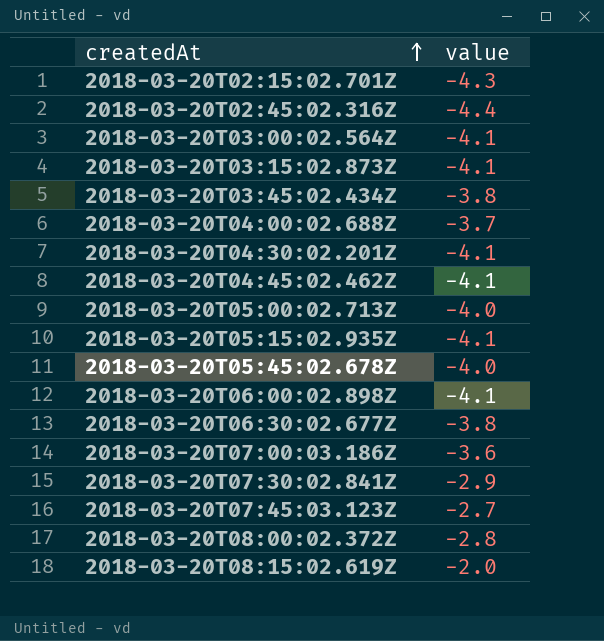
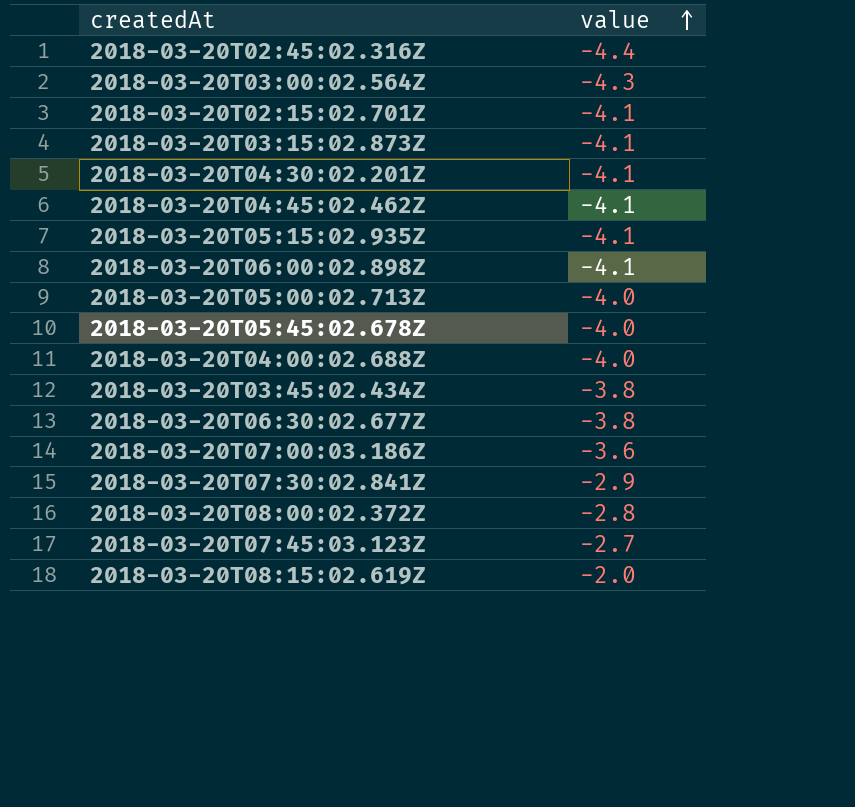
row order: createdAt ascending -> value ascending
2018-03-20T03:00:02.564Z | value: -4.1 -> -4.3
2018-03-20T02:15:02.701Z | value: -4.3 -> -4.1
2018-03-20T04:00:02.688Z | value: -3.7 -> -4.0

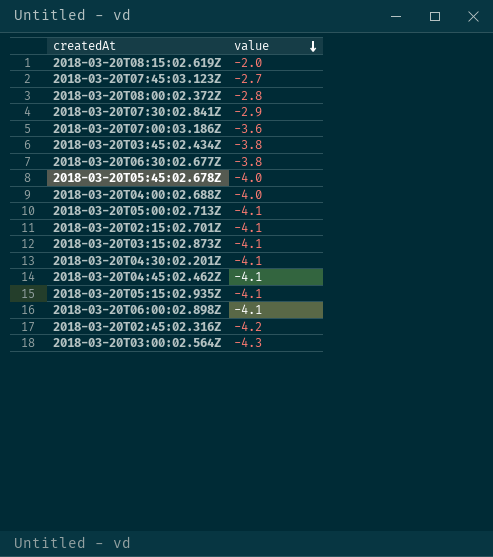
row order: value ascending -> value descending
2018-03-20T05:00:02.713Z | value: -4.0 -> -4.1
2018-03-20T02:45:02.316Z | value: -4.4 -> -4.2

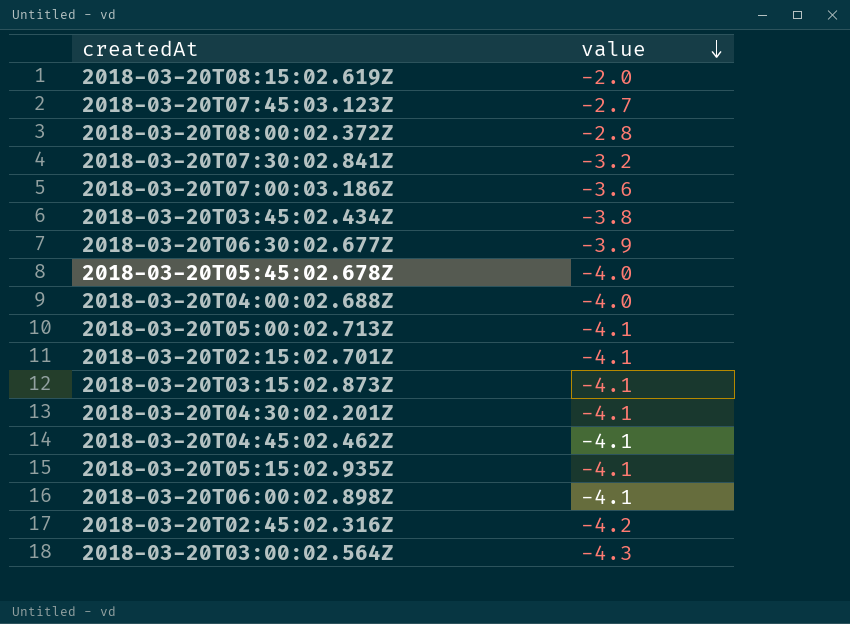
2018-03-20T07:30:02.841Z | value: -2.9 -> -3.2
2018-03-20T06:30:02.677Z | value: -3.8 -> -3.9

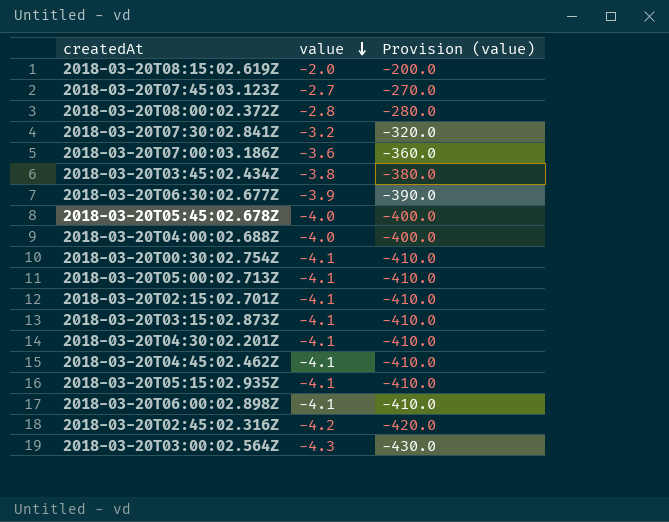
column Provision (value) | formula: none -> [value] * 100
row 2018-03-20T00:30:02.754Z: none -> -4.1 | -410.0

